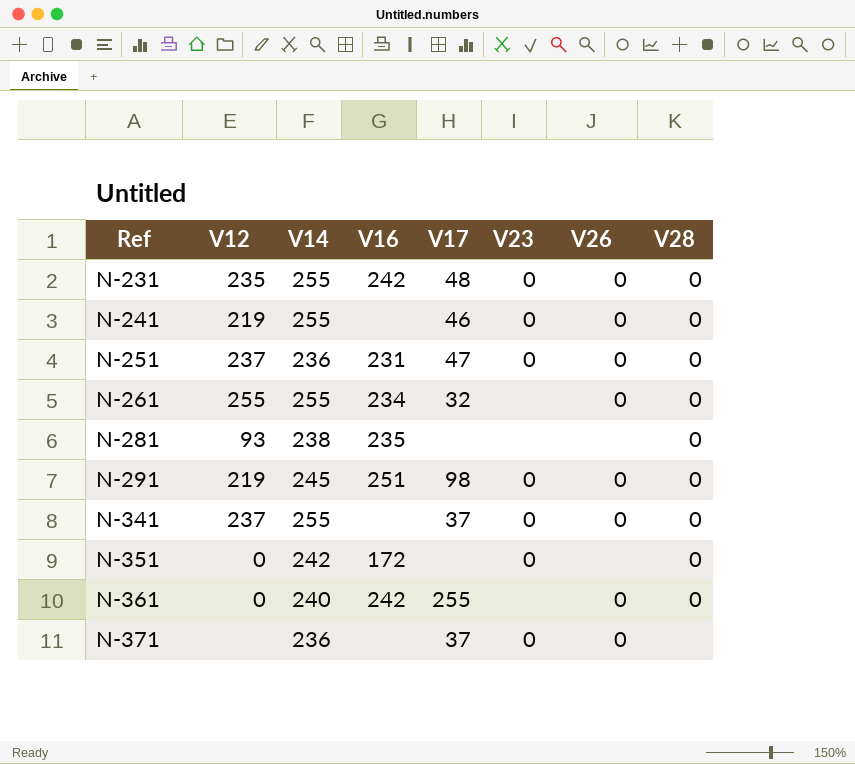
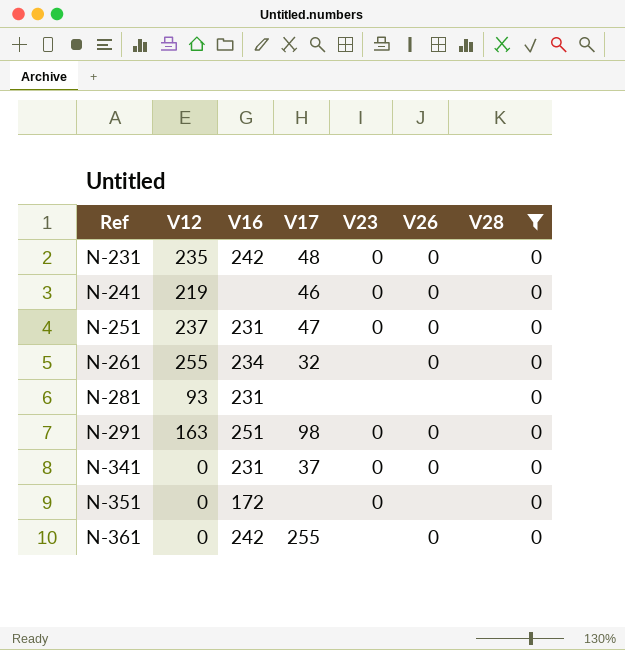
filter: none -> V28 = 0
column V14 | position: 3 -> none
N-281 | V16: 235 -> 231
N-291 | V12: 219 -> 163
N-341 | V12: 237 -> 0
N-341 | V16: none -> 231

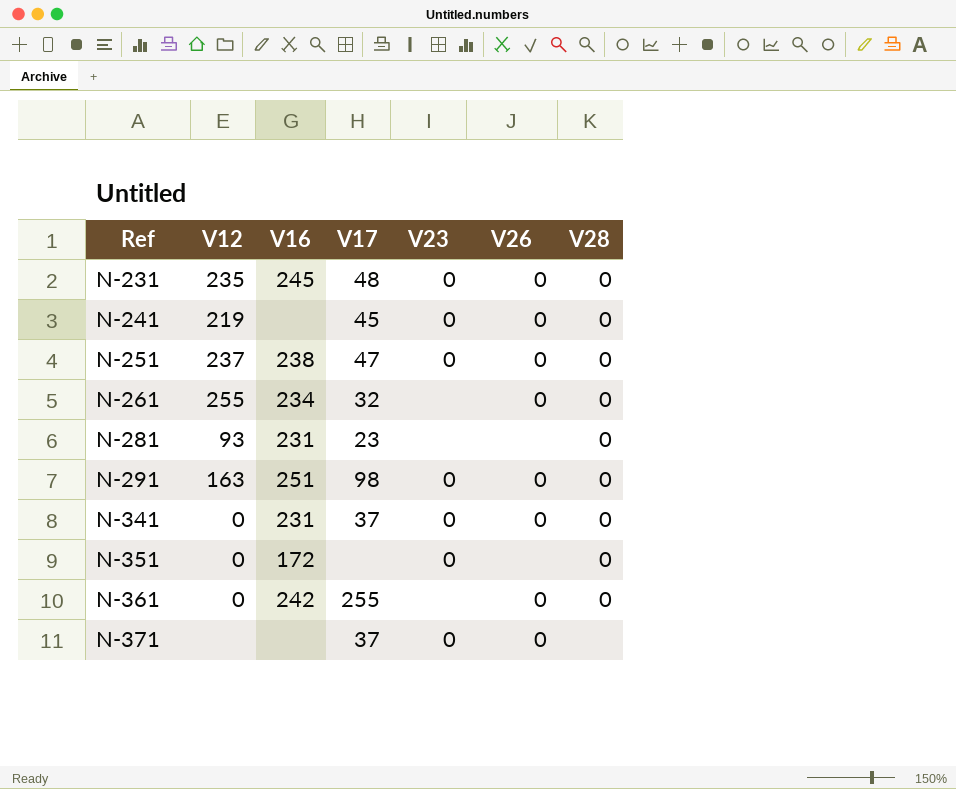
filter: V28 = 0 -> none
N-231 | V16: 242 -> 245
N-241 | V17: 46 -> 45
N-251 | V16: 231 -> 238
N-281 | V17: none -> 23

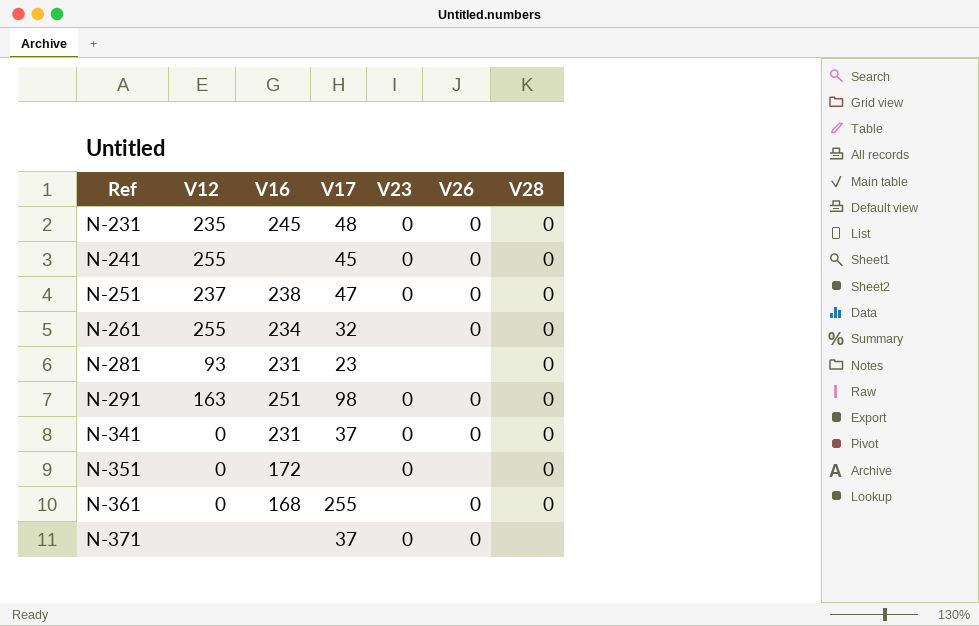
N-241 | V12: 219 -> 255
N-361 | V16: 242 -> 168

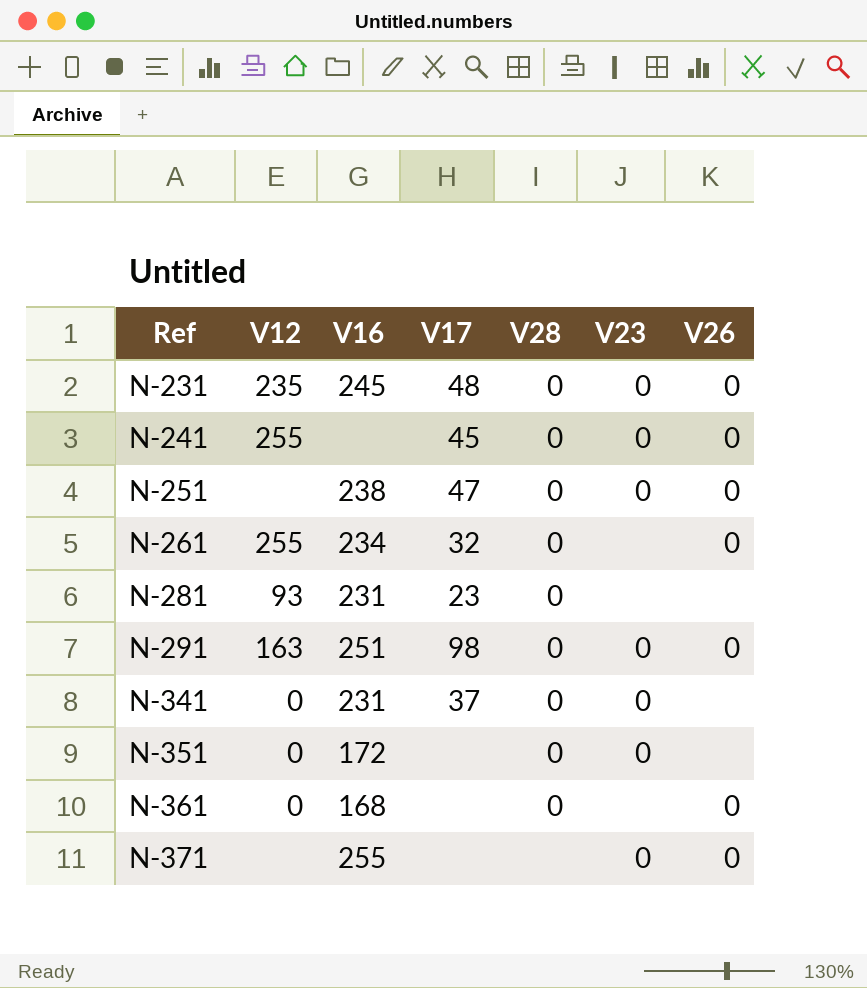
column V28 | position: 7 -> 5
N-251 | V12: 237 -> none
N-341 | V26: 0 -> none
N-361 | V17: 255 -> none
N-371 | V16: none -> 255
N-371 | V17: 37 -> none

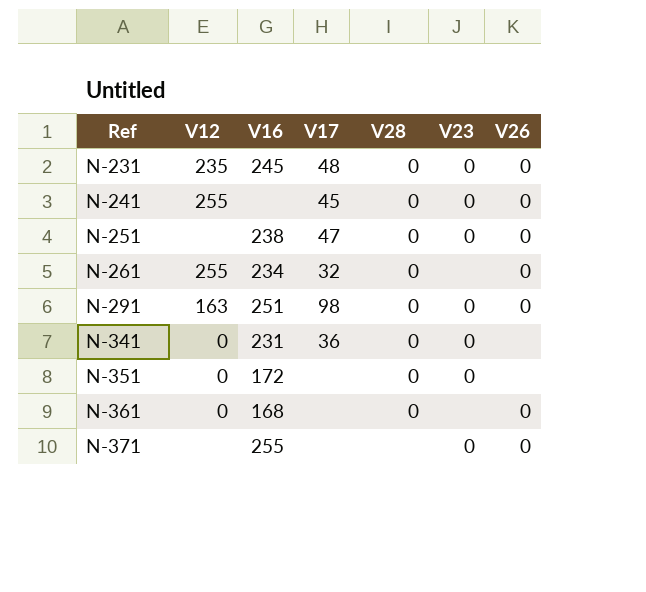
row N-281: 93 | 231 | 23 | 0 | none | none -> none
N-341 | V17: 37 -> 36

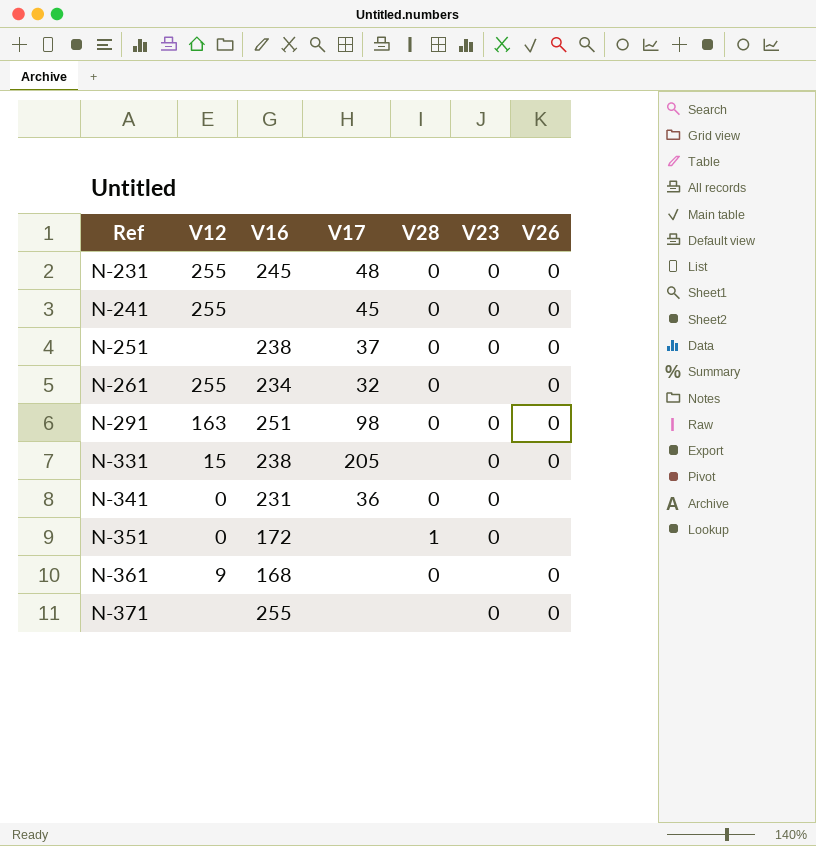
N-231 | V12: 235 -> 255
N-251 | V17: 47 -> 37
row N-331: none -> 15 | 238 | 205 | none | 0 | 0
N-351 | V28: 0 -> 1
N-361 | V12: 0 -> 9

